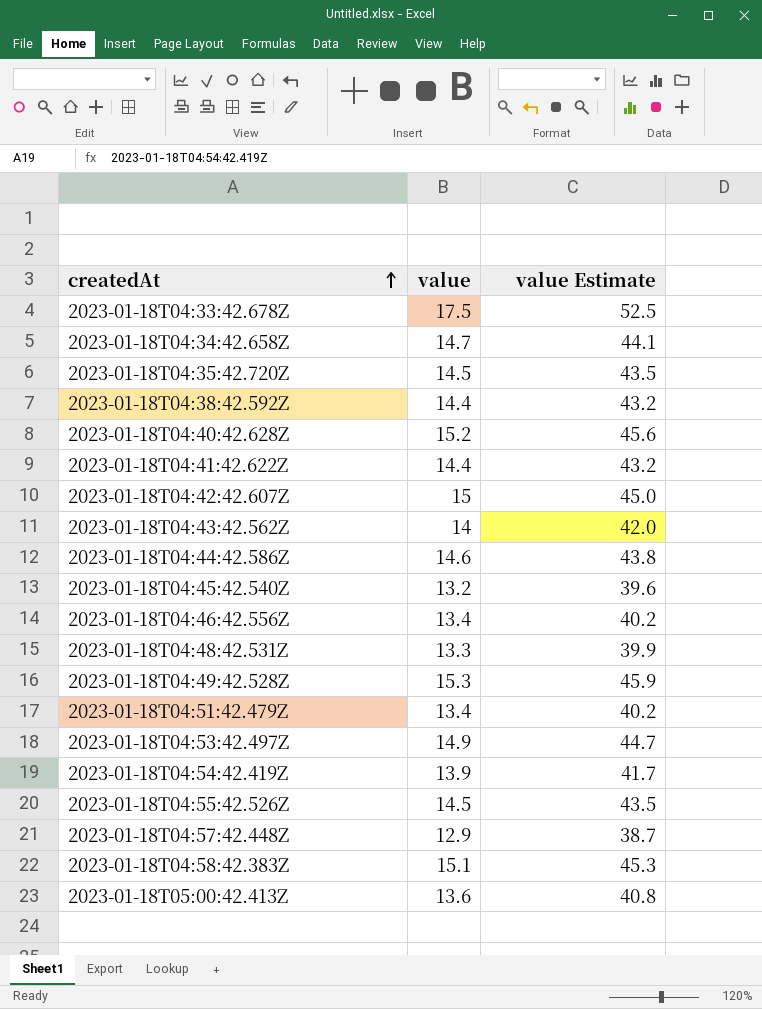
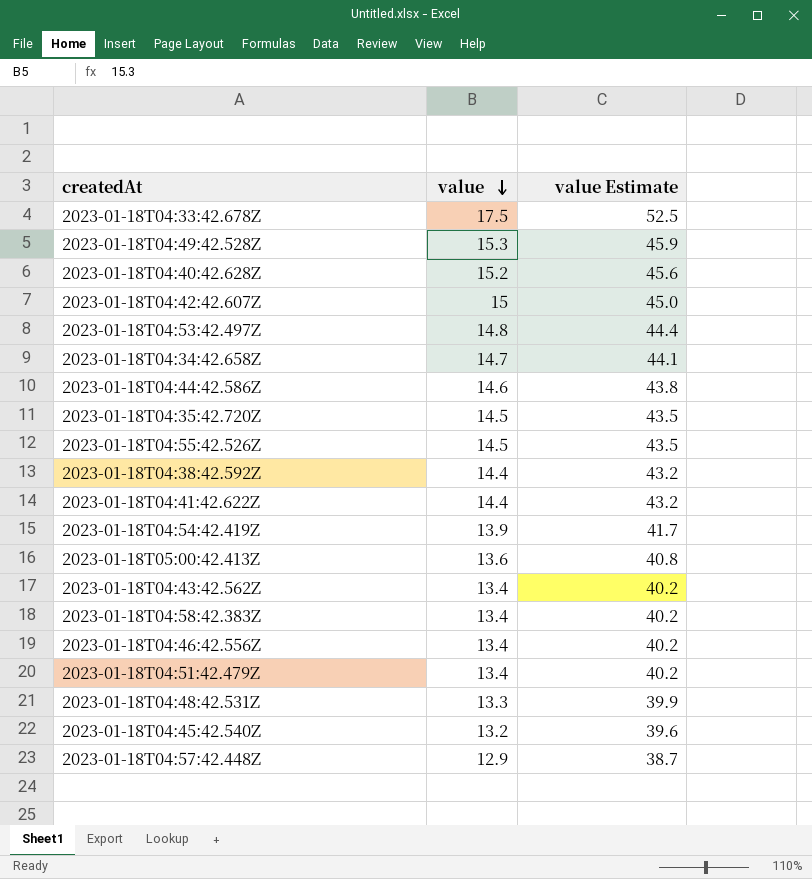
row order: createdAt ascending -> value descending
2023-01-18T04:53:42.497Z | value: 14.9 -> 14.8
2023-01-18T04:53:42.497Z | value Estimate: 44.7 -> 44.4
2023-01-18T04:43:42.562Z | value: 14 -> 13.4
2023-01-18T04:43:42.562Z | value Estimate: 42.0 -> 40.2
2023-01-18T04:58:42.383Z | value: 15.1 -> 13.4
2023-01-18T04:58:42.383Z | value Estimate: 45.3 -> 40.2

